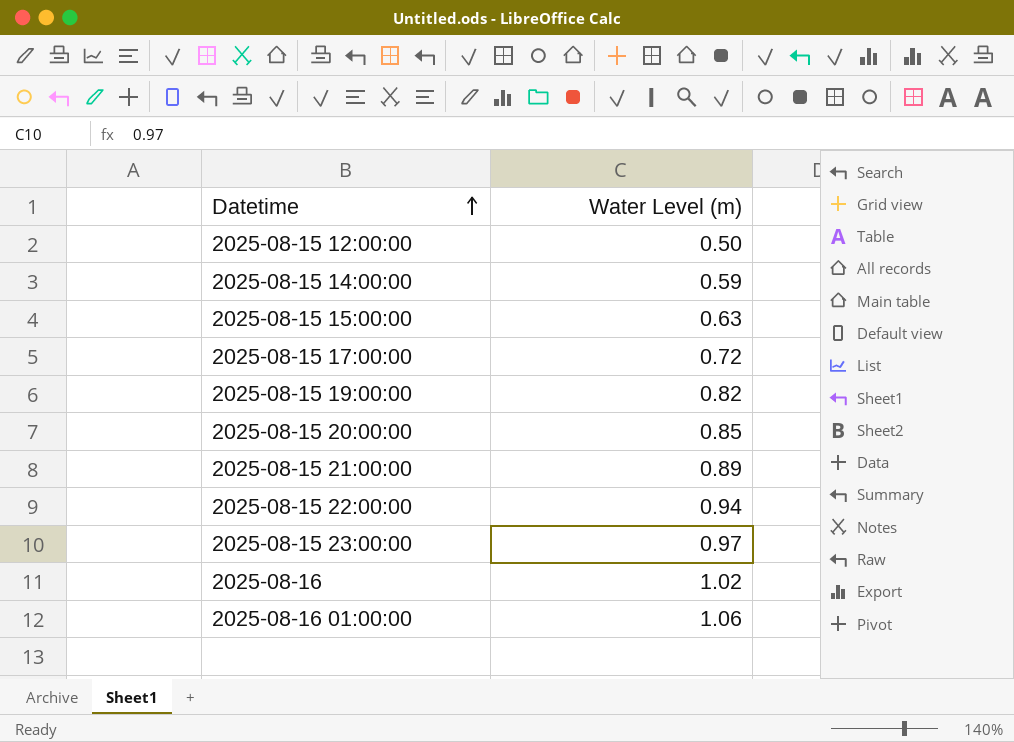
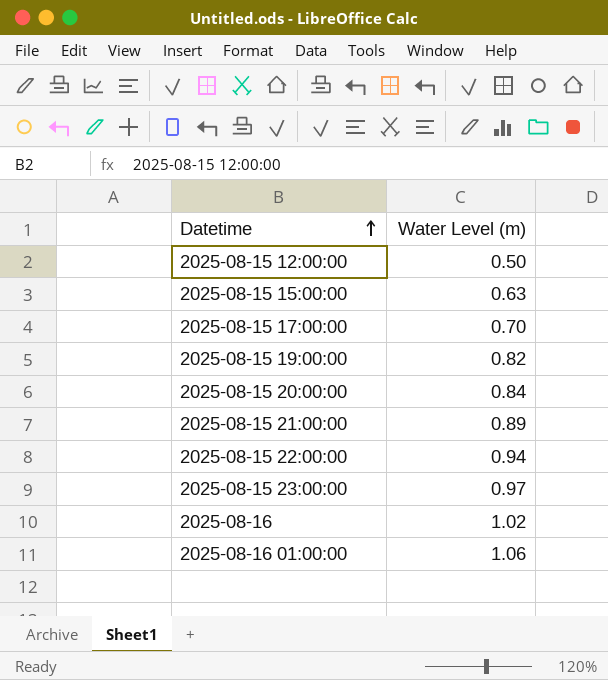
row 2025-08-15 14:00:00: 0.59 -> none
2025-08-15 17:00:00 | Water Level (m): 0.72 -> 0.70
2025-08-15 20:00:00 | Water Level (m): 0.85 -> 0.84

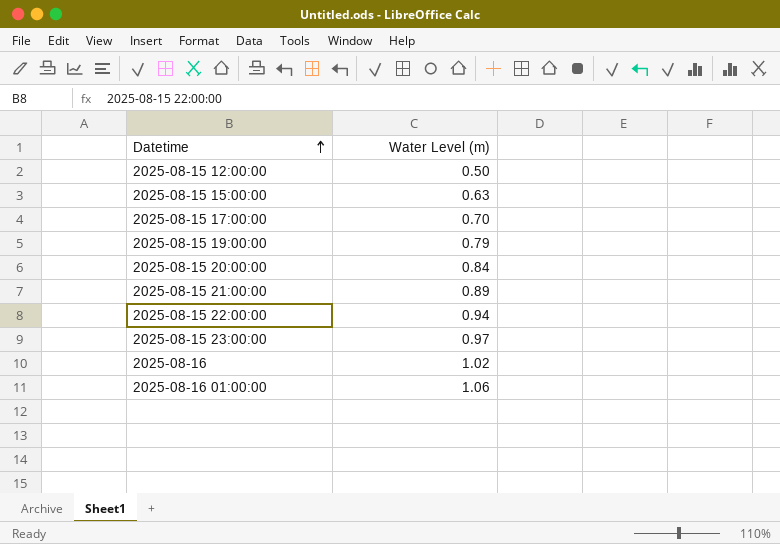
2025-08-15 19:00:00 | Water Level (m): 0.82 -> 0.79

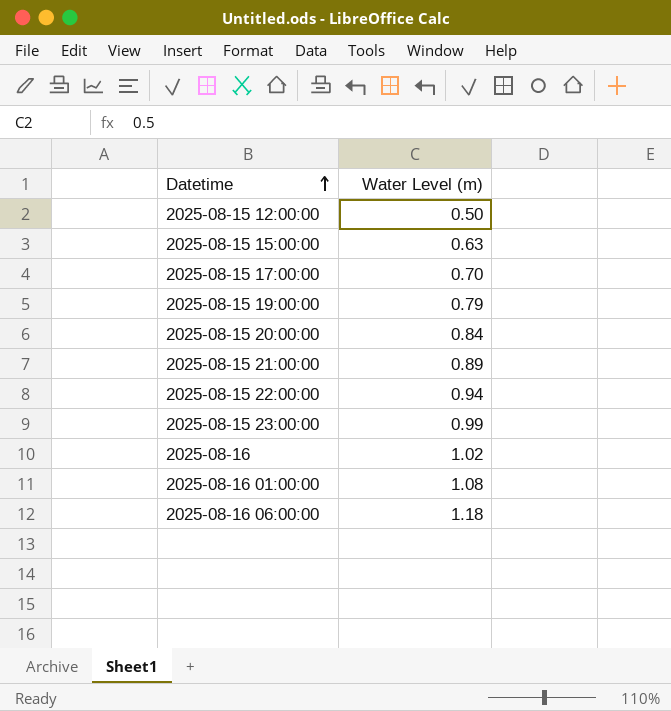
2025-08-15 23:00:00 | Water Level (m): 0.97 -> 0.99
2025-08-16 01:00:00 | Water Level (m): 1.06 -> 1.08
row 2025-08-16 06:00:00: none -> 1.18

